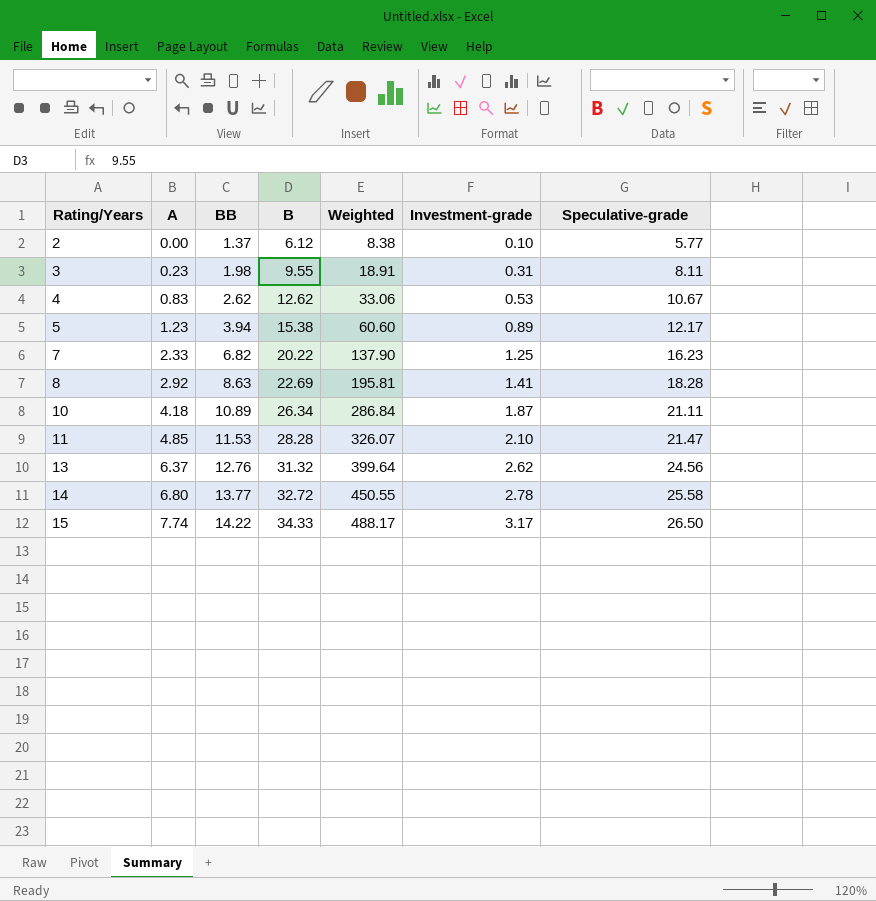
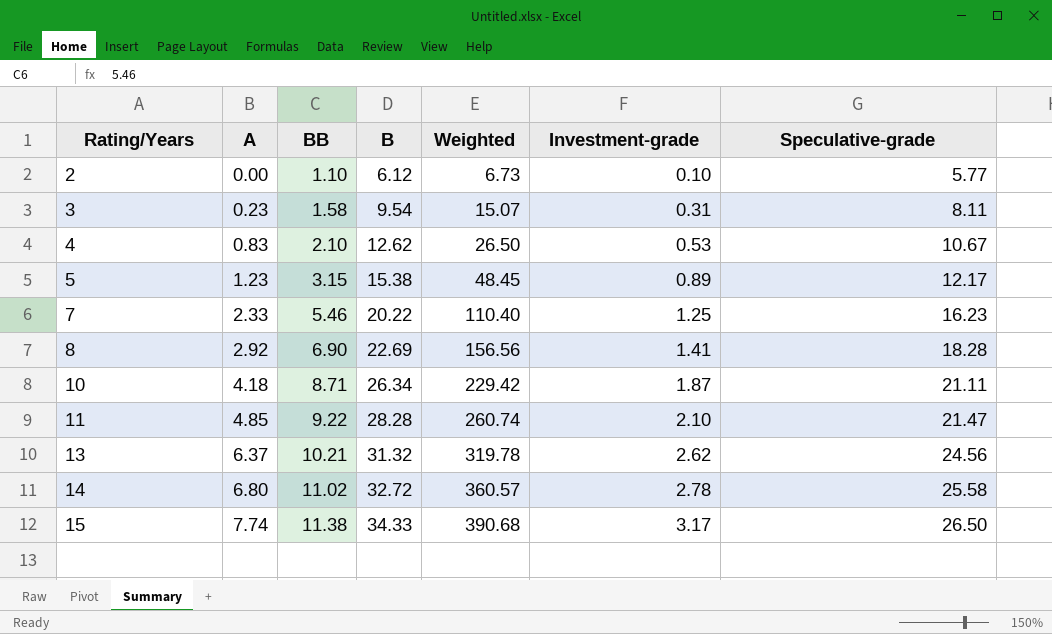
2 | BB: 1.37 -> 1.10
2 | Weighted: 8.38 -> 6.73
3 | BB: 1.98 -> 1.58
3 | B: 9.55 -> 9.54
3 | Weighted: 18.91 -> 15.07
4 | BB: 2.62 -> 2.10
4 | Weighted: 33.06 -> 26.50
5 | BB: 3.94 -> 3.15
5 | Weighted: 60.60 -> 48.45
7 | BB: 6.82 -> 5.46
7 | Weighted: 137.90 -> 110.40
8 | BB: 8.63 -> 6.90
8 | Weighted: 195.81 -> 156.56
10 | BB: 10.89 -> 8.71
10 | Weighted: 286.84 -> 229.42
11 | BB: 11.53 -> 9.22
11 | Weighted: 326.07 -> 260.74
13 | BB: 12.76 -> 10.21
13 | Weighted: 399.64 -> 319.78
14 | BB: 13.77 -> 11.02
14 | Weighted: 450.55 -> 360.57
15 | BB: 14.22 -> 11.38
15 | Weighted: 488.17 -> 390.68

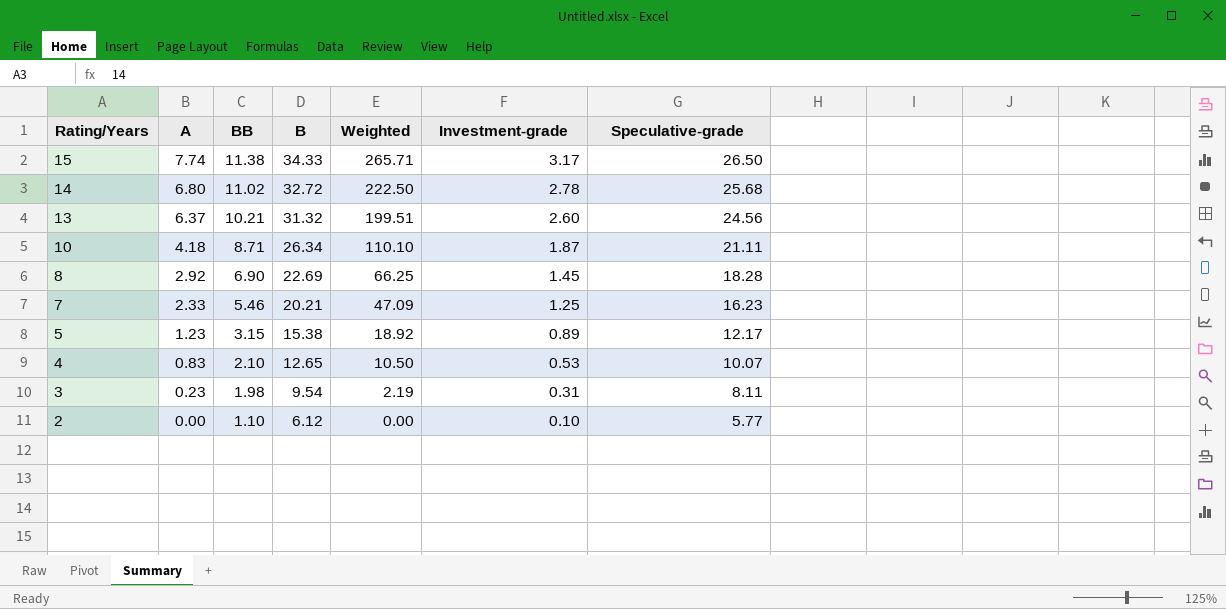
row order: Rating/Years ascending -> Rating/Years descending
column Weighted | formula: [BB] * [B] -> [A] * [B]
row 11: 4.85 | 9.22 | 28.28 | 260.74 | 2.10 | 21.47 -> none
14 | Speculative-grade: 25.58 -> 25.68
13 | Investment-grade: 2.62 -> 2.60
8 | Investment-grade: 1.41 -> 1.45
7 | B: 20.22 -> 20.21
4 | B: 12.62 -> 12.65
4 | Speculative-grade: 10.67 -> 10.07
3 | BB: 1.58 -> 1.98

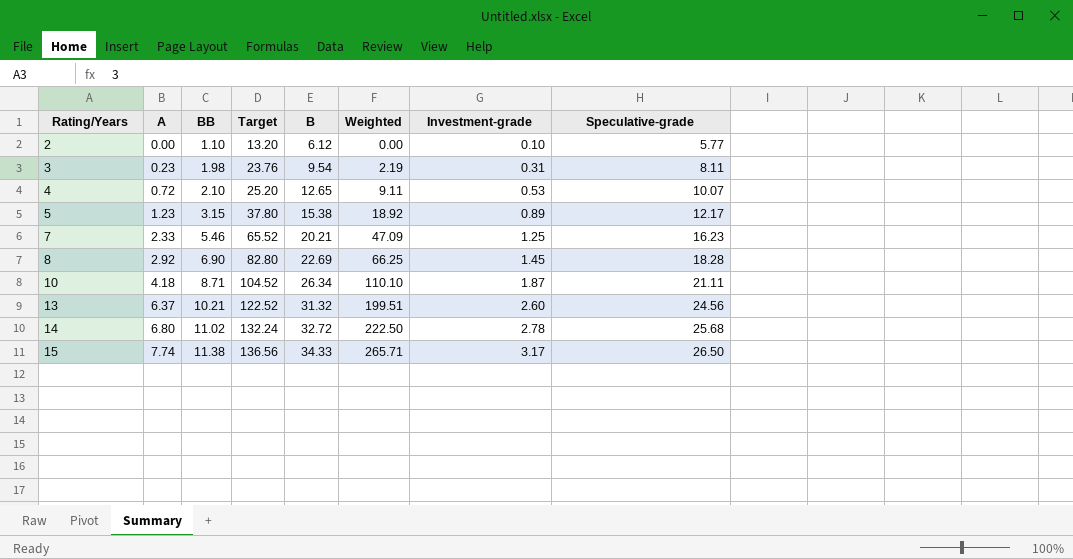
row order: Rating/Years descending -> Rating/Years ascending
column Target | formula: none -> [BB] * 12
4 | A: 0.83 -> 0.72
4 | Weighted: 10.50 -> 9.11

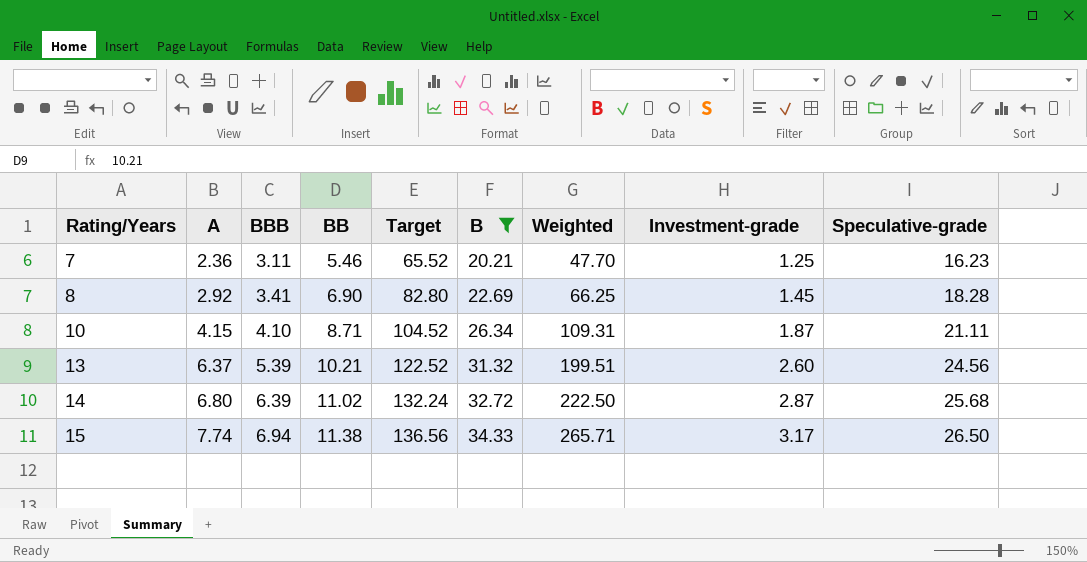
filter: none -> B >= 20.21
column BBB | position: none -> 3
7 | A: 2.33 -> 2.36
7 | Weighted: 47.09 -> 47.70
10 | A: 4.18 -> 4.15
10 | Weighted: 110.10 -> 109.31
14 | Investment-grade: 2.78 -> 2.87

